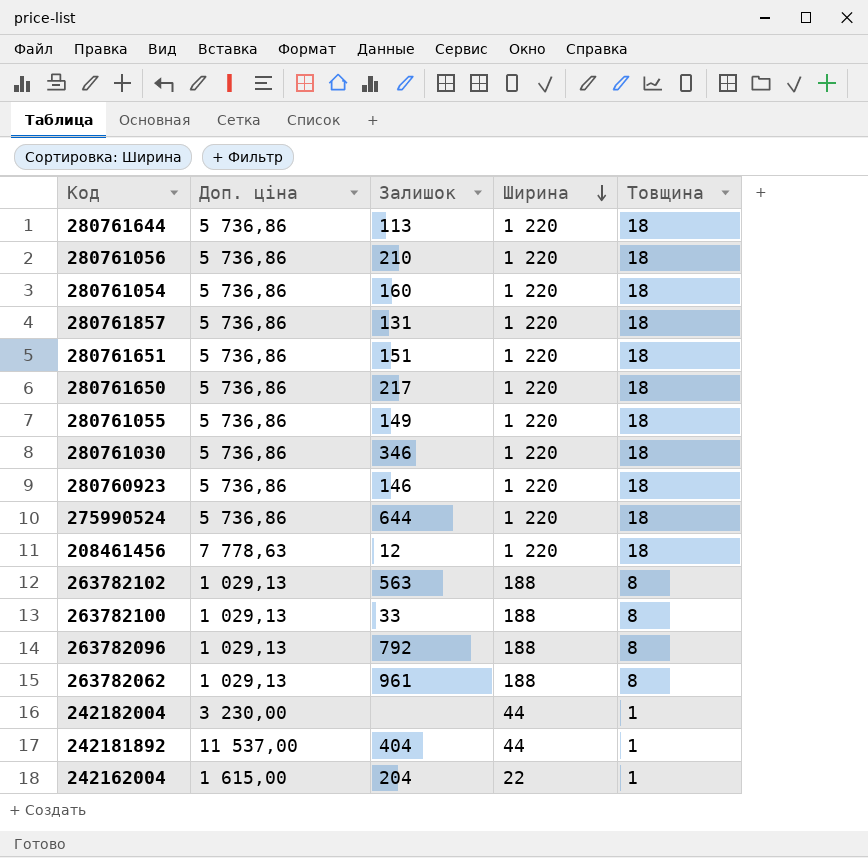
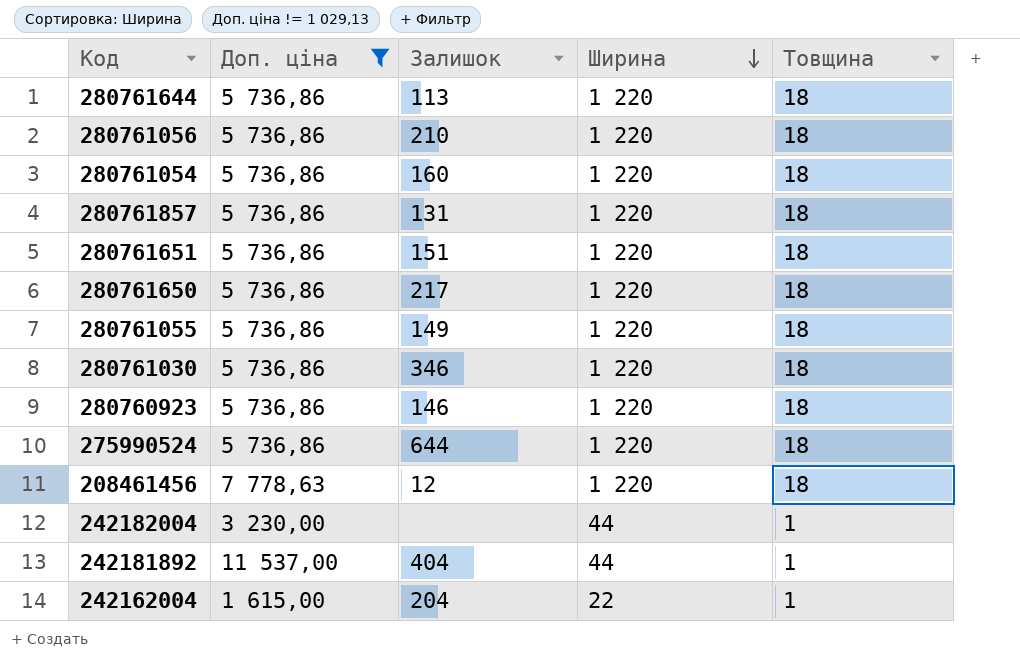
filter: none -> Доп. ціна != 1 029,13

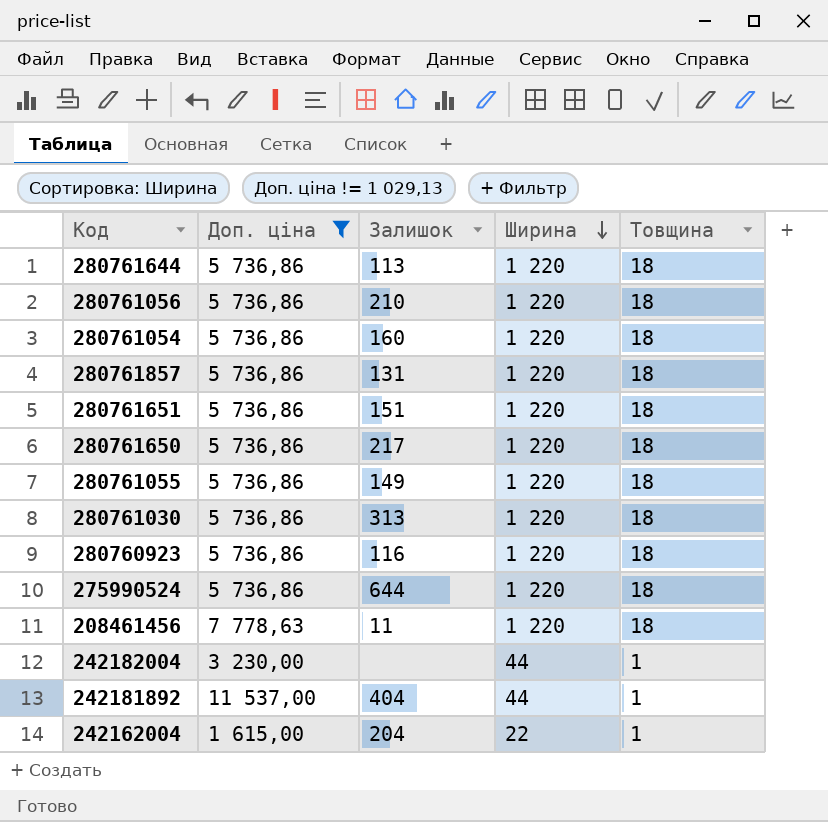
280761030 | Залишок: 346 -> 313
280760923 | Залишок: 146 -> 116
208461456 | Залишок: 12 -> 11

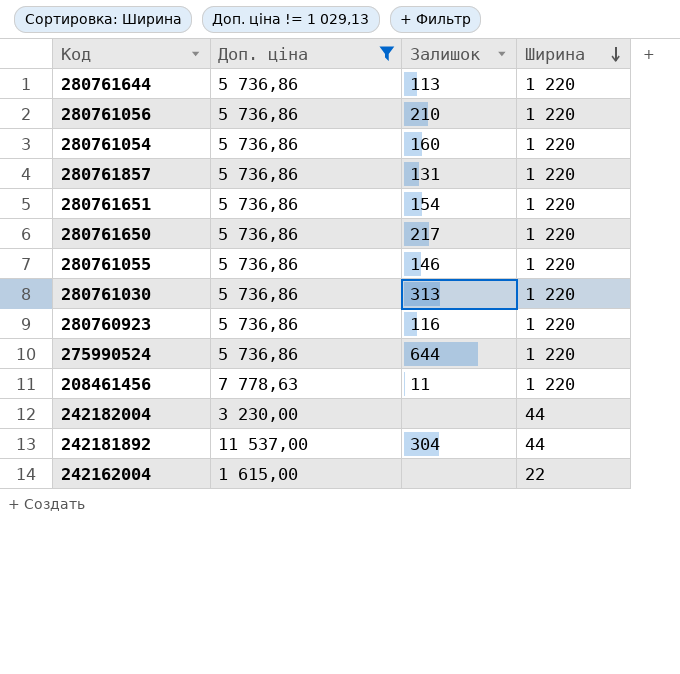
column Товщина | position: 5 -> none
280761651 | Залишок: 151 -> 154
280761055 | Залишок: 149 -> 146
242181892 | Залишок: 404 -> 304
242162004 | Залишок: 204 -> none

